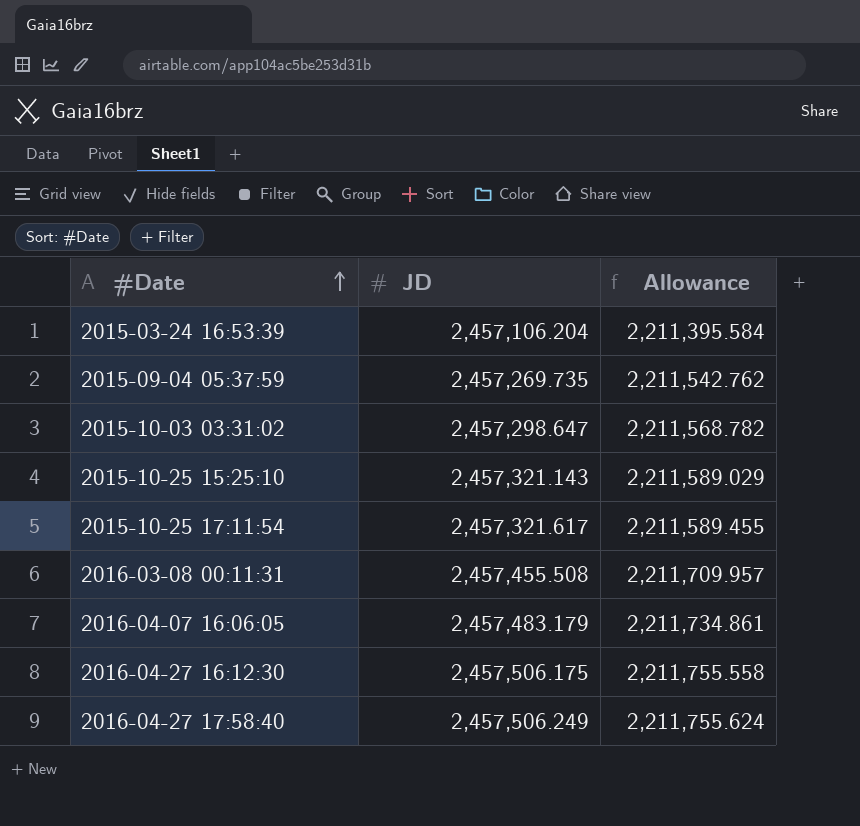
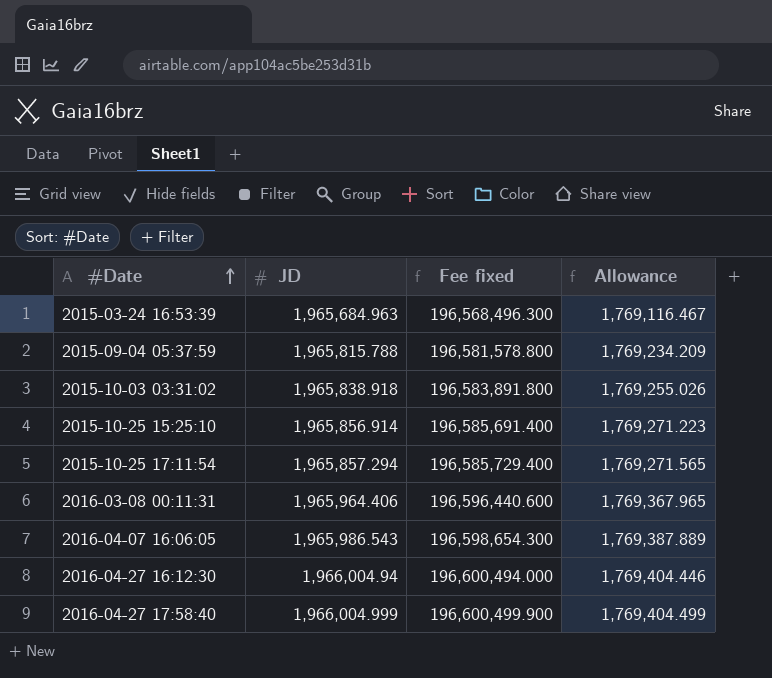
column Fee fixed | formula: none -> [JD] * 100
2015-03-24 16:53:39 | JD: 2,457,106.204 -> 1,965,684.963
2015-03-24 16:53:39 | Allowance: 2,211,395.584 -> 1,769,116.467
2015-09-04 05:37:59 | JD: 2,457,269.735 -> 1,965,815.788
2015-09-04 05:37:59 | Allowance: 2,211,542.762 -> 1,769,234.209
2015-10-03 03:31:02 | JD: 2,457,298.647 -> 1,965,838.918
2015-10-03 03:31:02 | Allowance: 2,211,568.782 -> 1,769,255.026
2015-10-25 15:25:10 | JD: 2,457,321.143 -> 1,965,856.914
2015-10-25 15:25:10 | Allowance: 2,211,589.029 -> 1,769,271.223
2015-10-25 17:11:54 | JD: 2,457,321.617 -> 1,965,857.294
2015-10-25 17:11:54 | Allowance: 2,211,589.455 -> 1,769,271.565
2016-03-08 00:11:31 | JD: 2,457,455.508 -> 1,965,964.406
2016-03-08 00:11:31 | Allowance: 2,211,709.957 -> 1,769,367.965
2016-04-07 16:06:05 | JD: 2,457,483.179 -> 1,965,986.543
2016-04-07 16:06:05 | Allowance: 2,211,734.861 -> 1,769,387.889
2016-04-27 16:12:30 | JD: 2,457,506.175 -> 1,966,004.94
2016-04-27 16:12:30 | Allowance: 2,211,755.558 -> 1,769,404.446
2016-04-27 17:58:40 | JD: 2,457,506.249 -> 1,966,004.999
2016-04-27 17:58:40 | Allowance: 2,211,755.624 -> 1,769,404.499

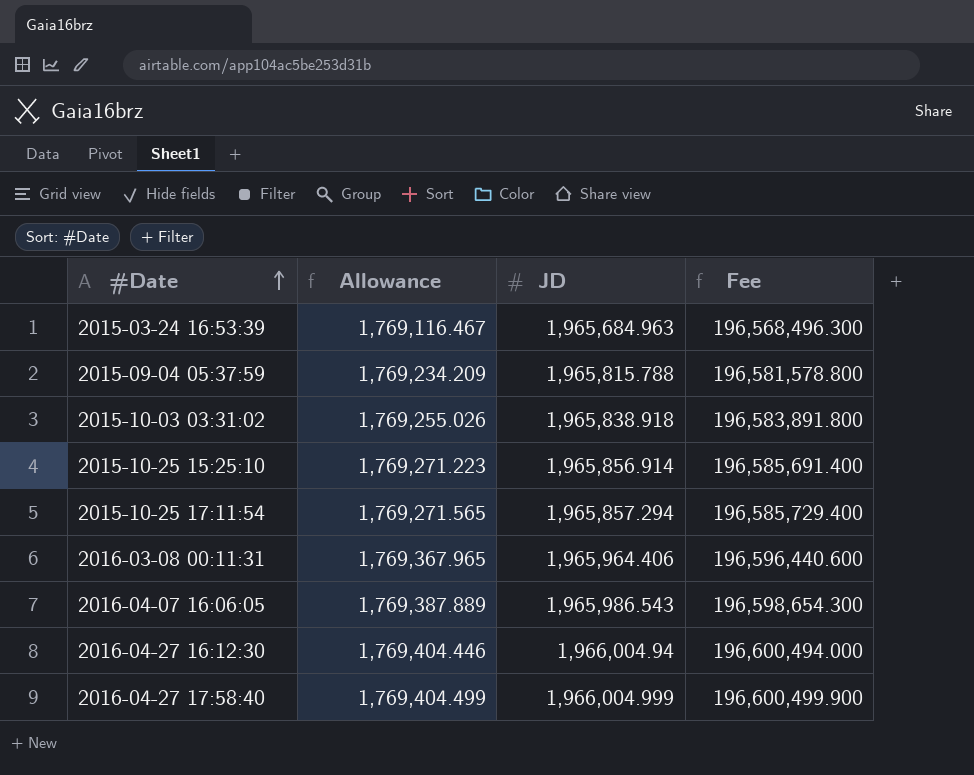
column Allowance | position: 4 -> 2
column name: Fee fixed -> Fee

